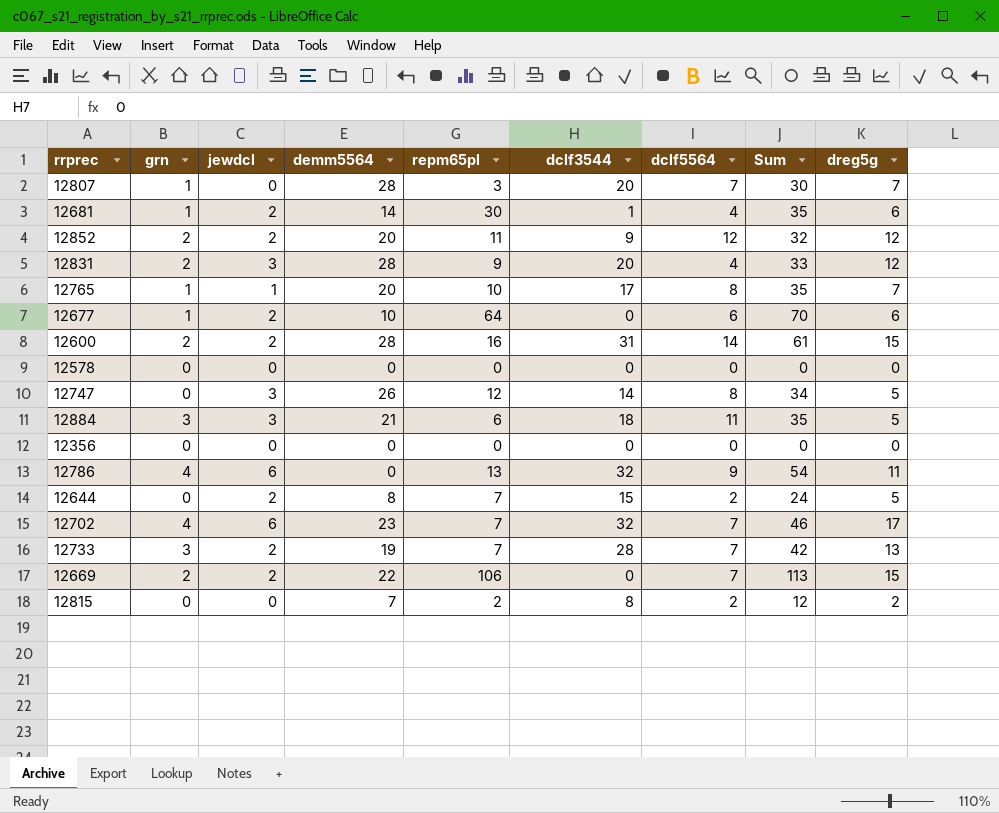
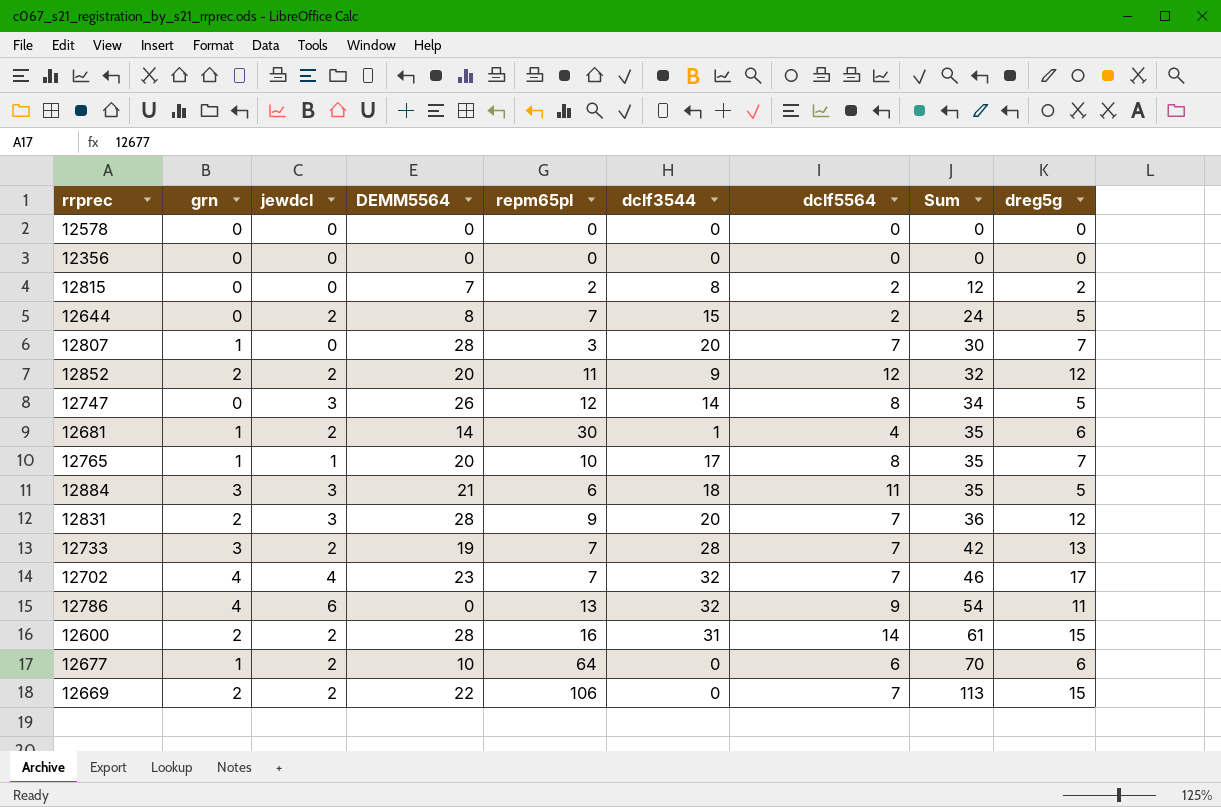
row order: none -> Sum ascending
column name: demm5564 -> DEMM5564
12831 | dclf5564: 4 -> 7
12831 | Sum: 33 -> 36
12702 | jewdcl: 6 -> 4

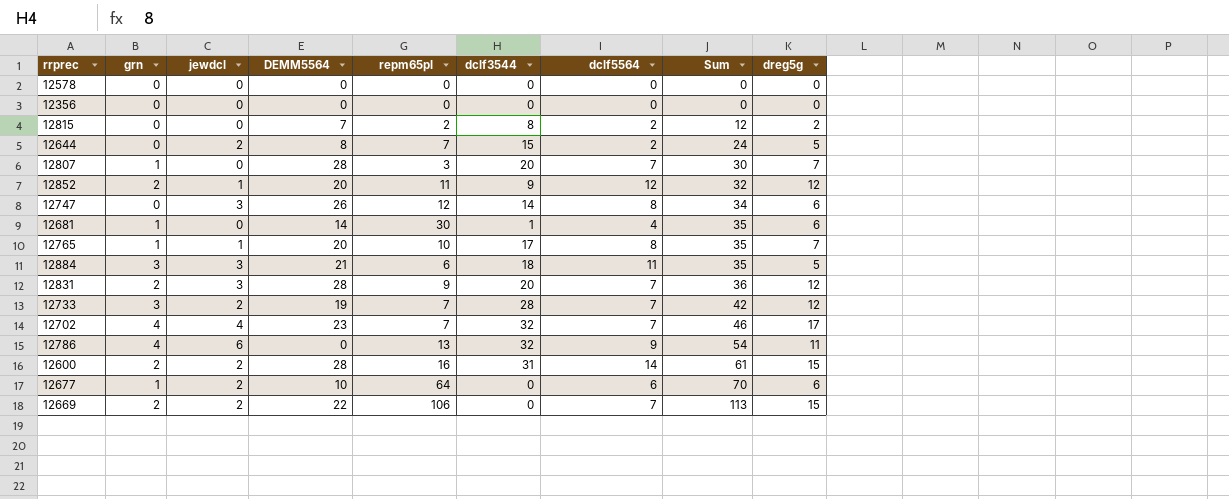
12852 | jewdcl: 2 -> 1
12747 | dreg5g: 5 -> 6
12681 | jewdcl: 2 -> 0
12733 | dreg5g: 13 -> 12

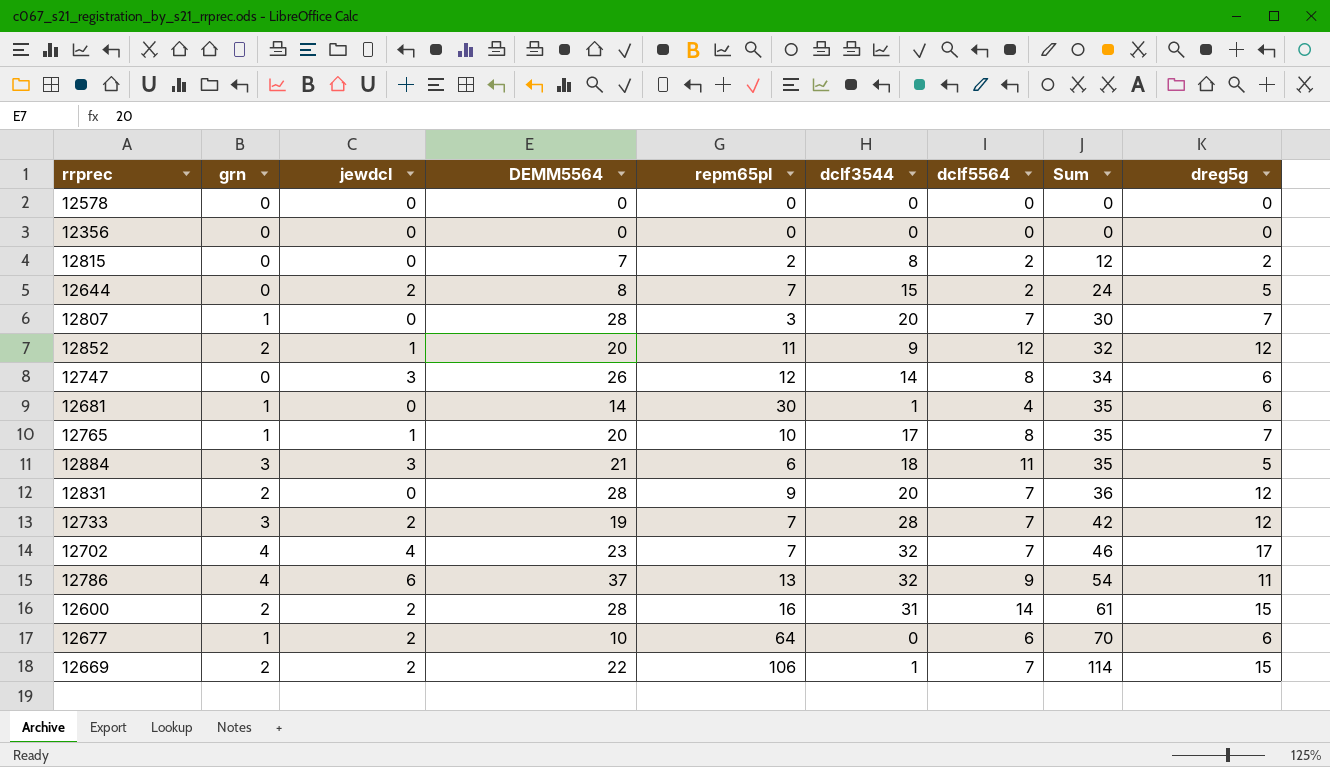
12831 | jewdcl: 3 -> 0
12786 | DEMM5564: 0 -> 37
12669 | dclf3544: 0 -> 1
12669 | Sum: 113 -> 114

